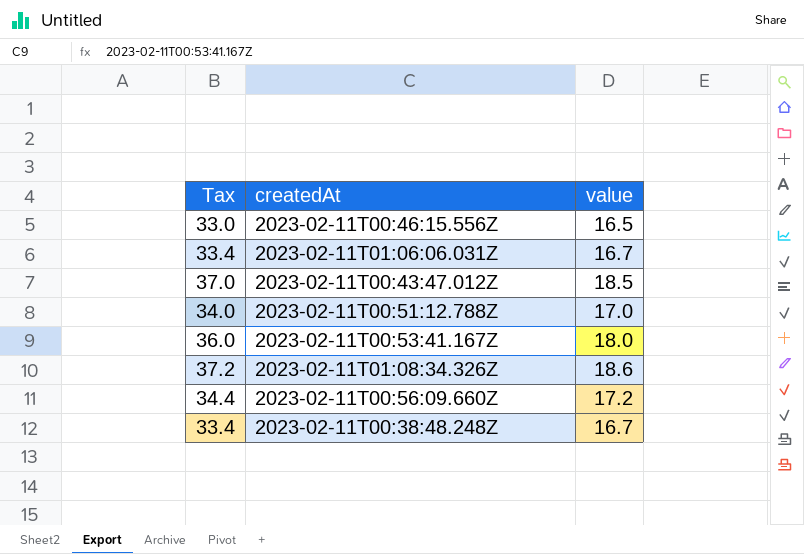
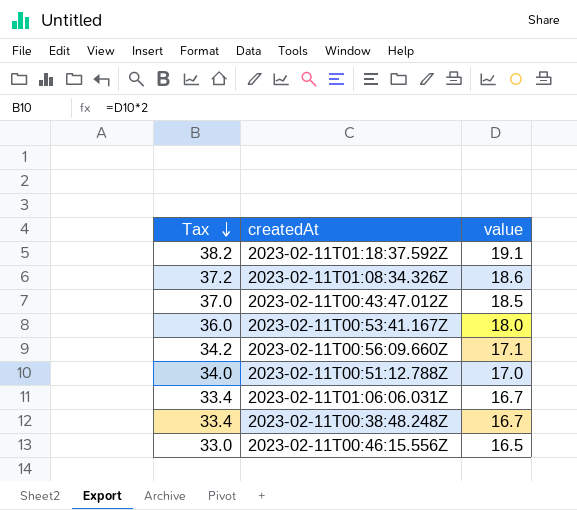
row order: none -> Tax descending
row 2023-02-11T01:18:37.592Z: none -> 38.2 | 19.1
2023-02-11T00:56:09.660Z | Tax: 34.4 -> 34.2
2023-02-11T00:56:09.660Z | value: 17.2 -> 17.1

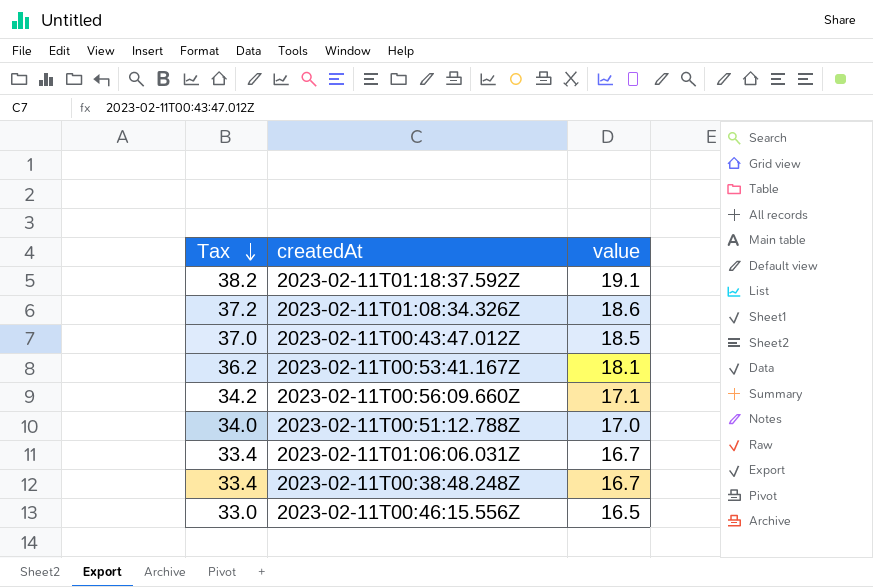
2023-02-11T00:53:41.167Z | Tax: 36.0 -> 36.2
2023-02-11T00:53:41.167Z | value: 18.0 -> 18.1

